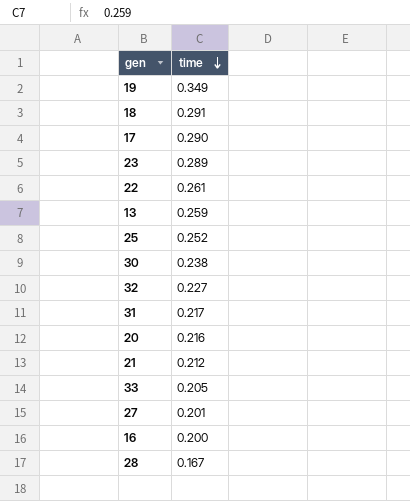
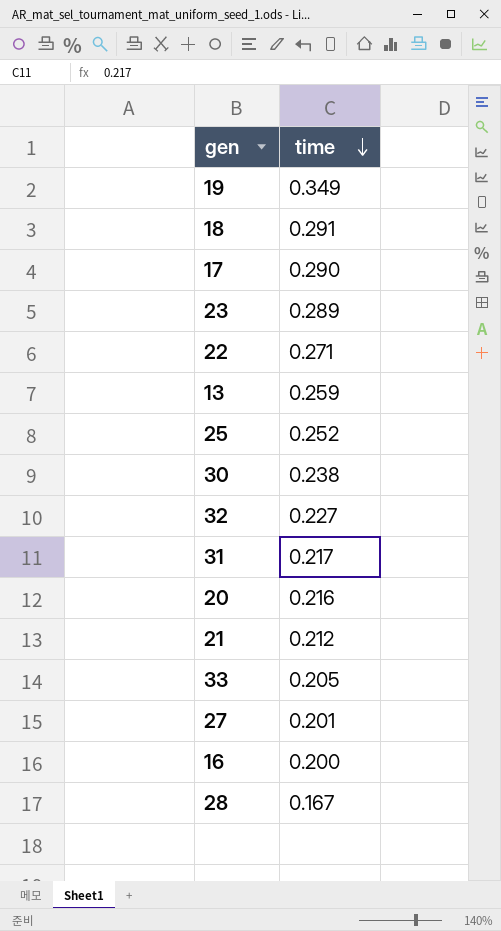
22 | time: 0.261 -> 0.271

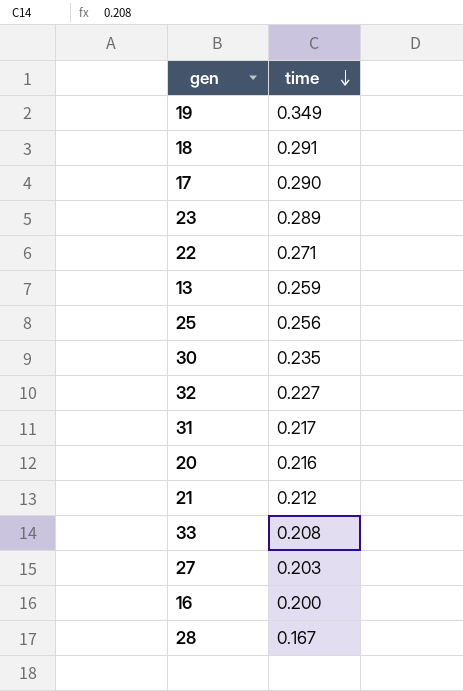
25 | time: 0.252 -> 0.256
30 | time: 0.238 -> 0.235
33 | time: 0.205 -> 0.208
27 | time: 0.201 -> 0.203

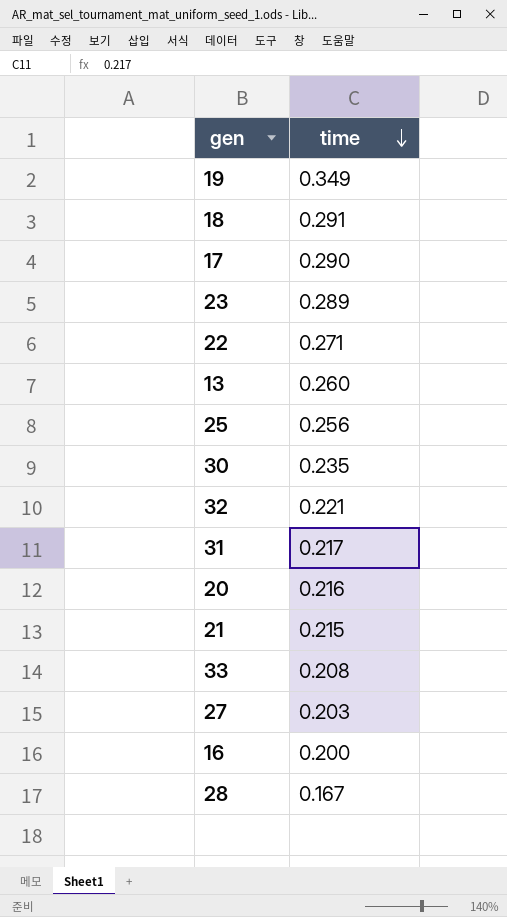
13 | time: 0.259 -> 0.260
32 | time: 0.227 -> 0.221
21 | time: 0.212 -> 0.215

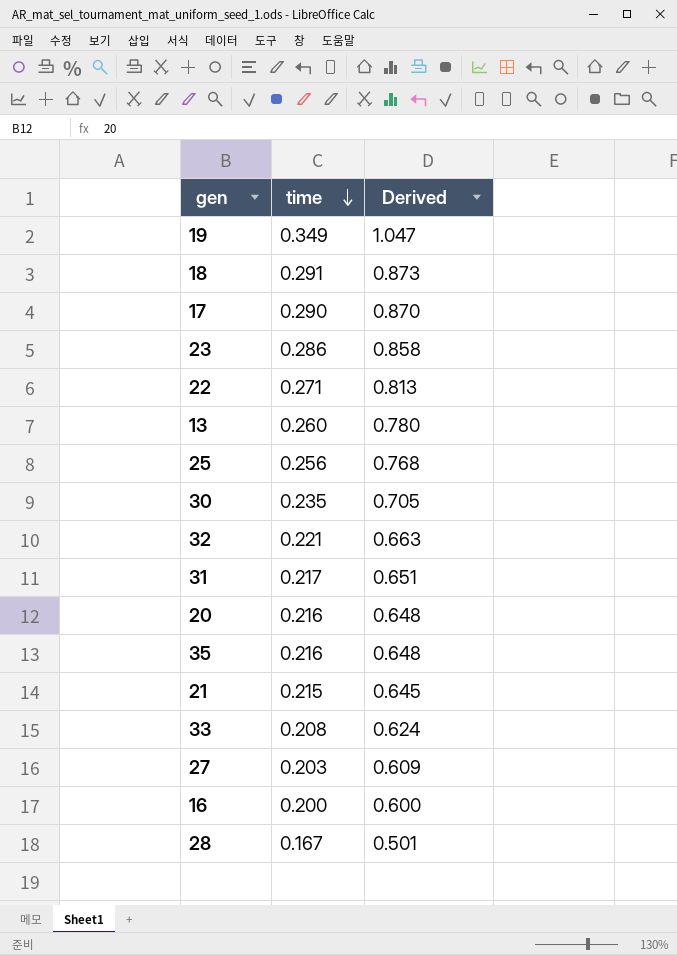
column Derived | formula: none -> [time] * 3
23 | time: 0.289 -> 0.286
row 35: none -> 0.216 | 0.648

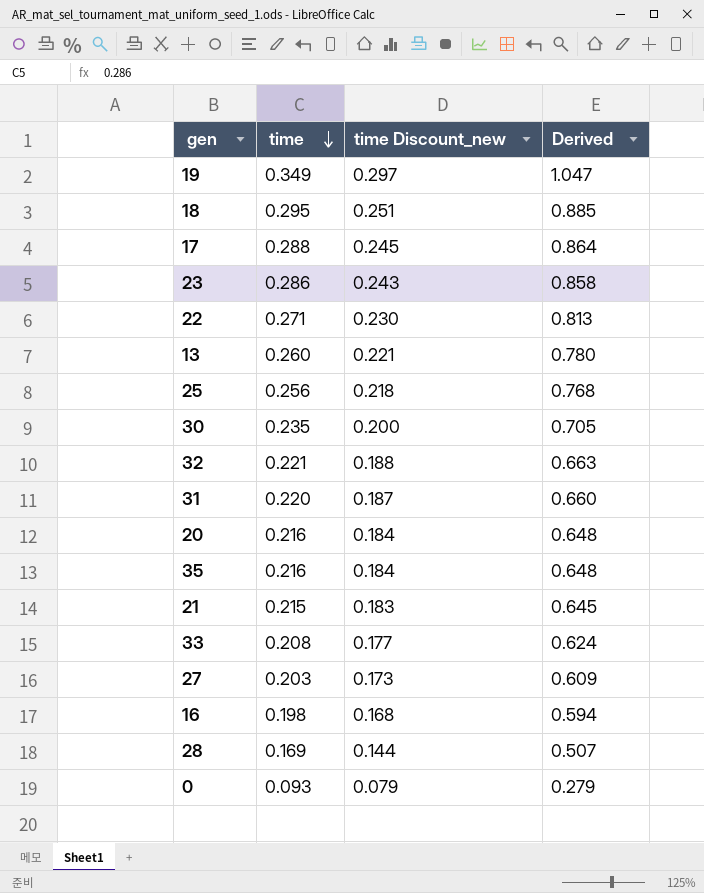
column time Discount_new | formula: none -> [time] * 0.85
18 | time: 0.291 -> 0.295
18 | Derived: 0.873 -> 0.885
17 | time: 0.290 -> 0.288
17 | Derived: 0.870 -> 0.864
31 | time: 0.217 -> 0.220
31 | Derived: 0.651 -> 0.660
16 | time: 0.200 -> 0.198
16 | Derived: 0.600 -> 0.594
28 | time: 0.167 -> 0.169
28 | Derived: 0.501 -> 0.507
row 0: none -> 0.093 | 0.079 | 0.279

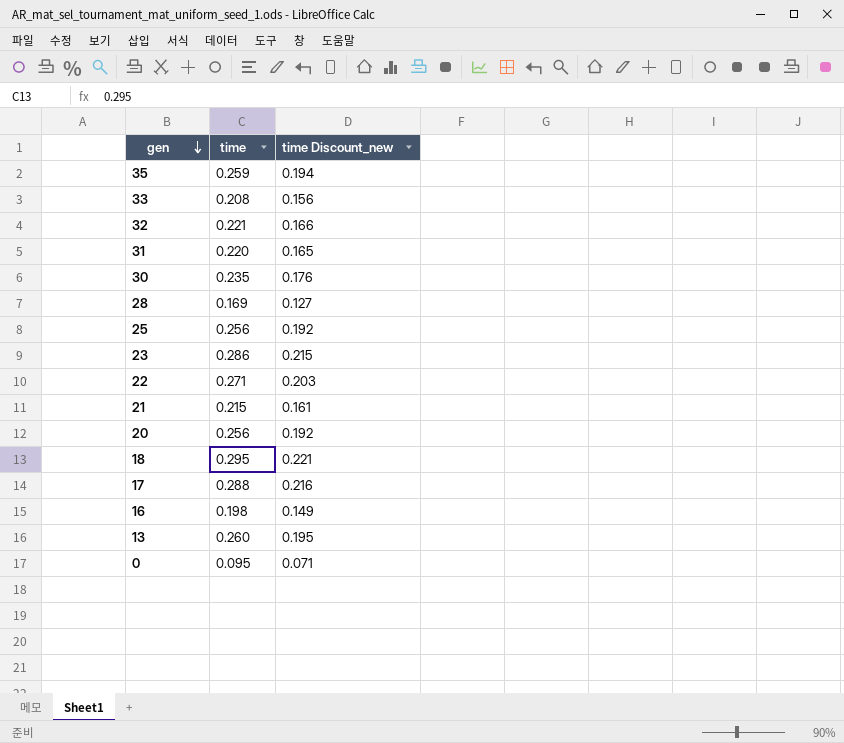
row order: time descending -> gen descending
column Derived | formula: [time] * 3 -> none
column time Discount_new | formula: [time] * 0.85 -> [time] * 0.75
row 19: 0.349 | 0.297 | 1.047 -> none
row 27: 0.203 | 0.173 | 0.609 -> none
35 | time: 0.216 -> 0.259
20 | time: 0.216 -> 0.256
0 | time: 0.093 -> 0.095

